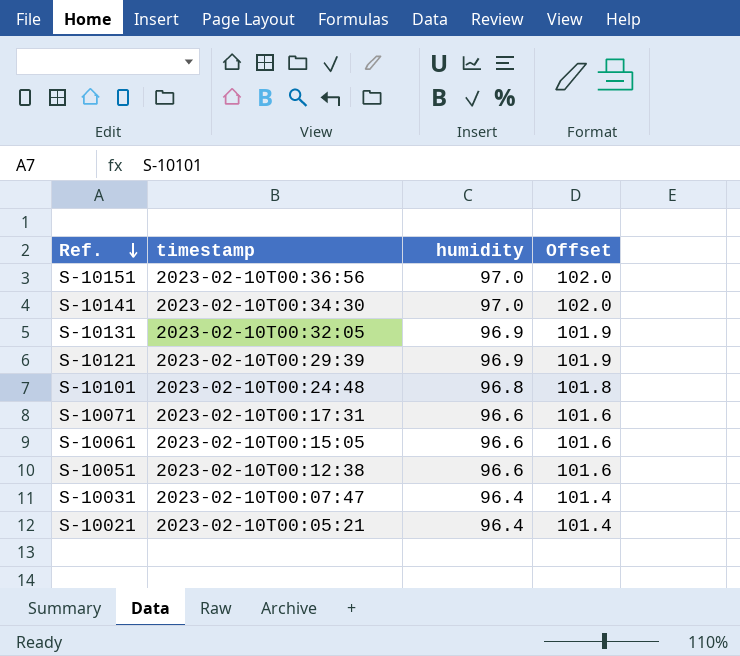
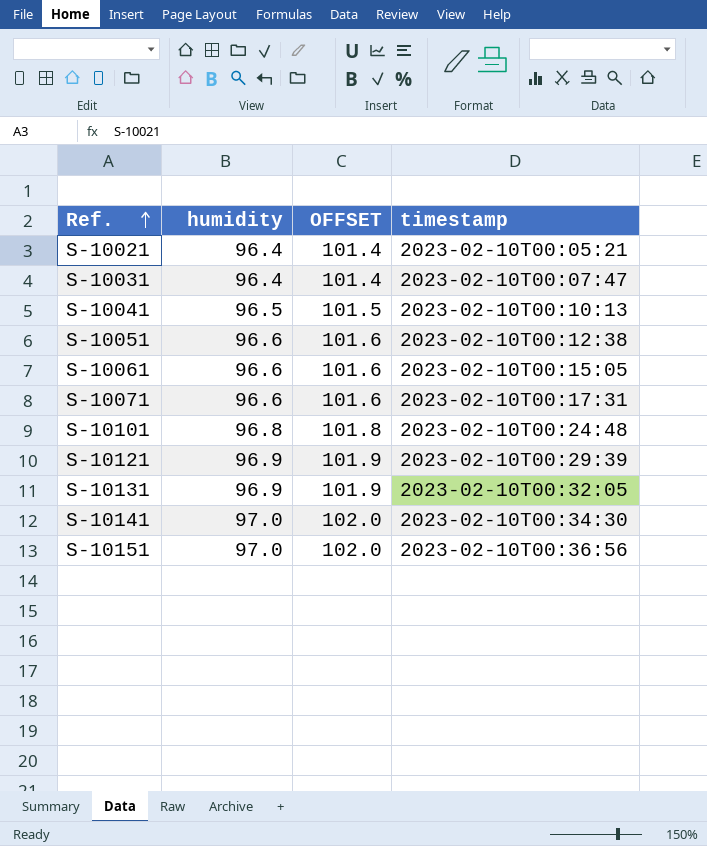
row order: Ref. descending -> Ref. ascending
column name: Offset -> OFFSET
column timestamp | position: 2 -> 4
row S-10041: none -> 96.5 | 101.5 | 2023-02-10T00:10:13

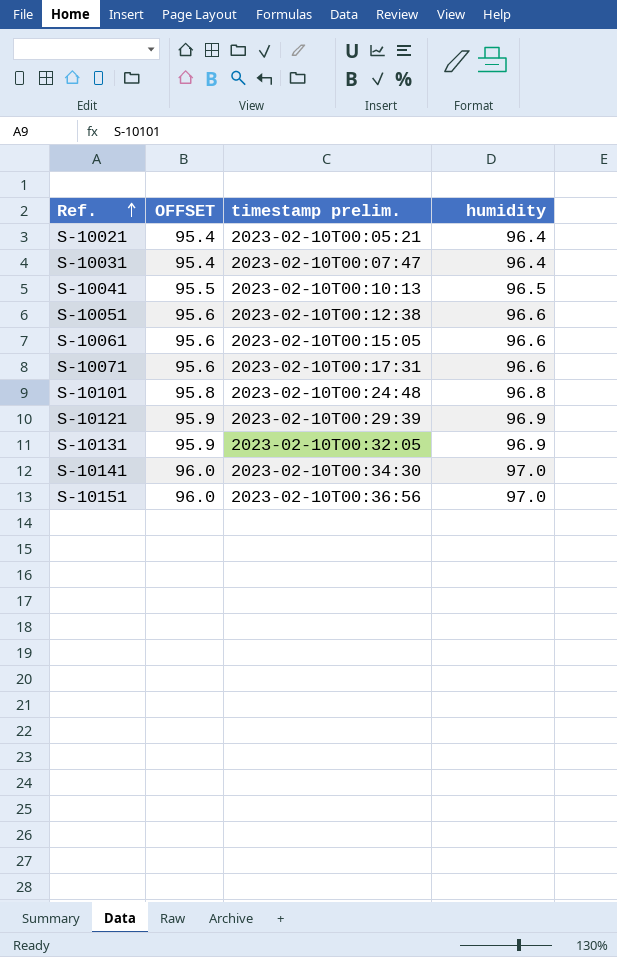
column OFFSET | formula: [humidity] + 5 -> [humidity] - 1
column name: timestamp -> timestamp prelim.
column humidity | position: 2 -> 4

